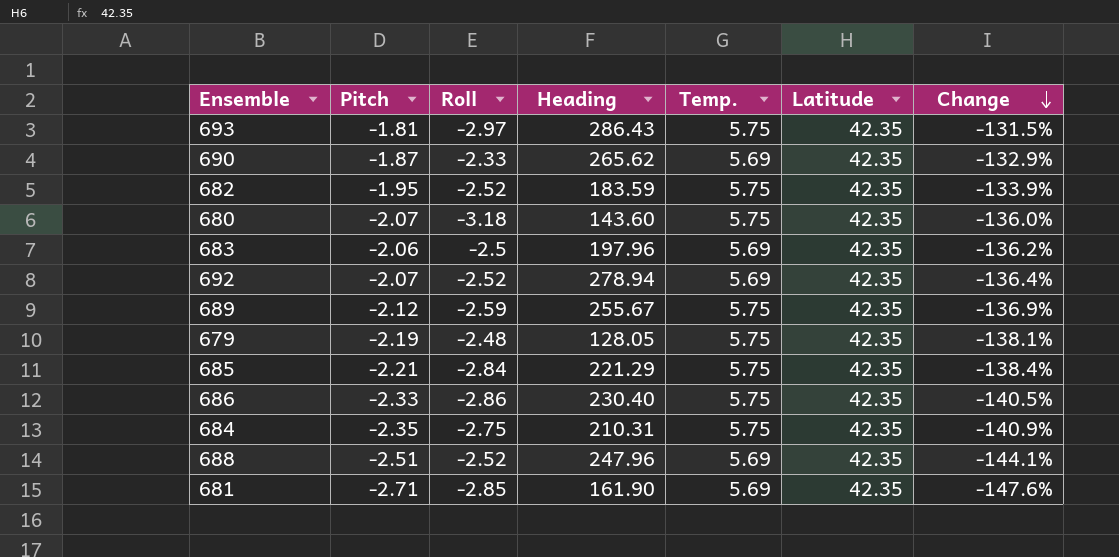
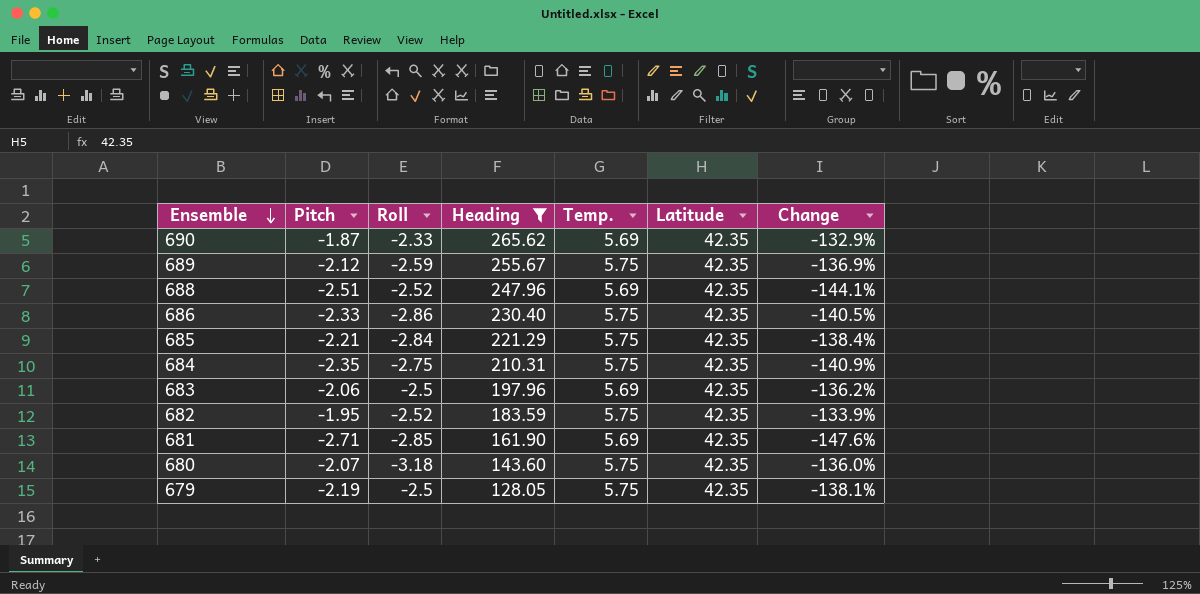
filter: none -> Heading <= 265.62
row order: Change descending -> Ensemble descending
679 | Roll: -2.48 -> -2.5

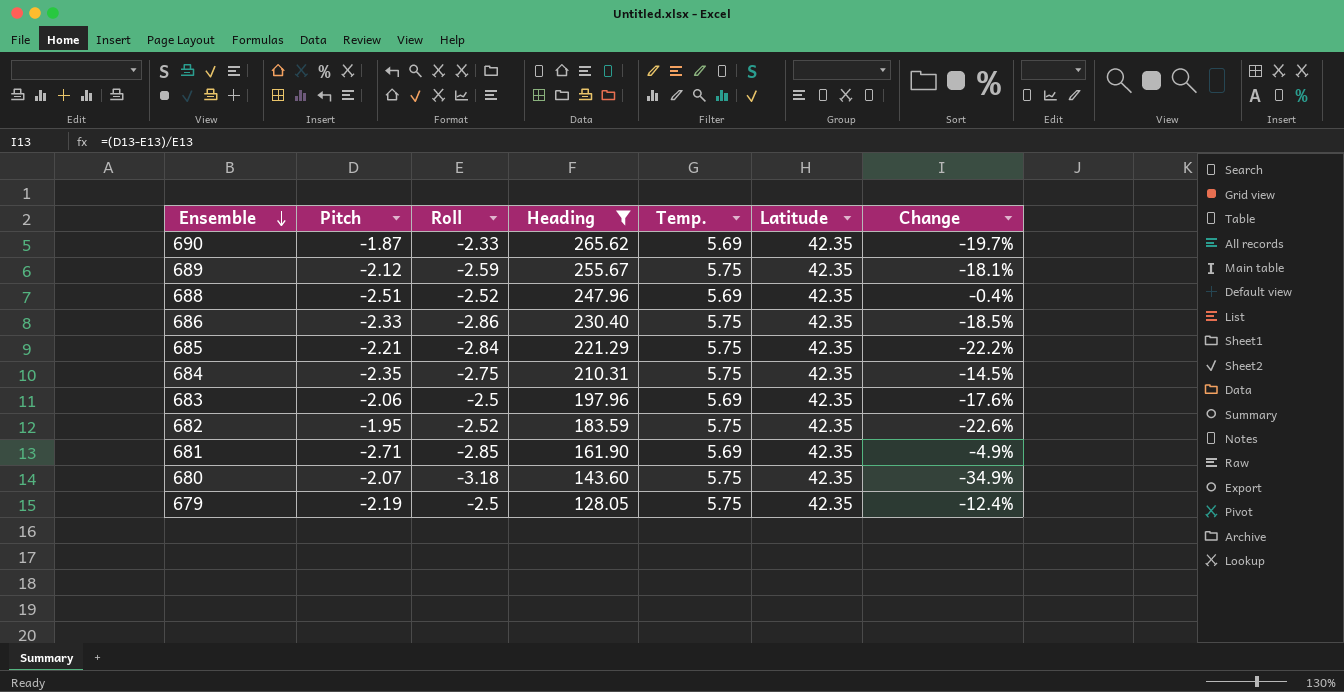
column Change | formula: ([Pitch] - [Temp.]) / [Temp.] -> ([Pitch] - [Roll]) / [Roll]

